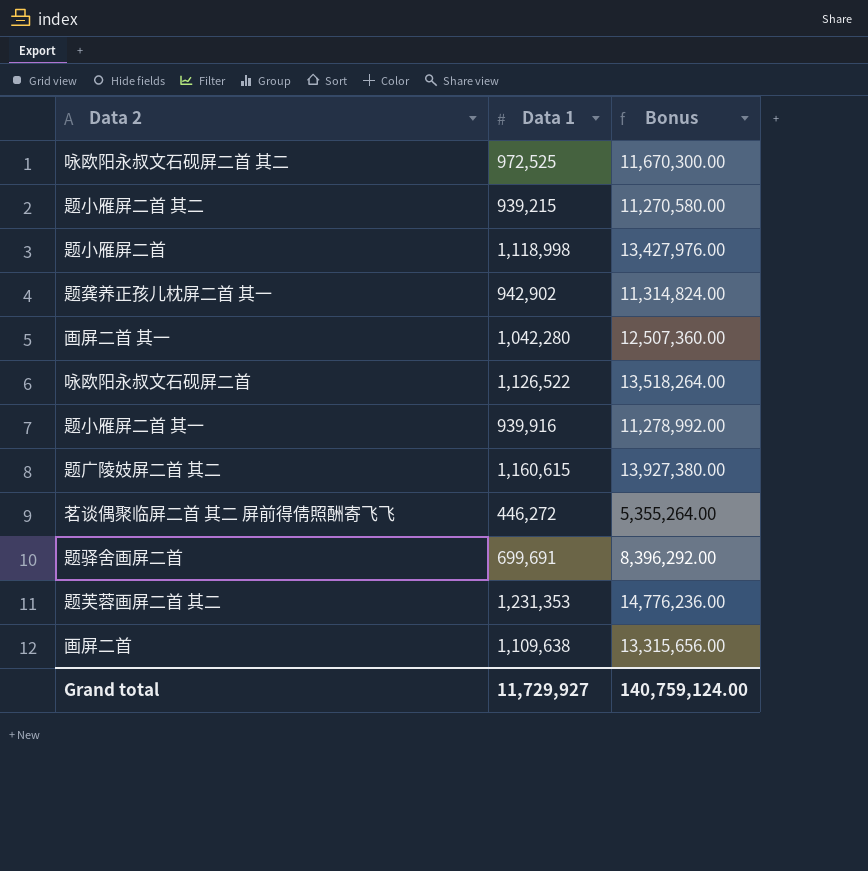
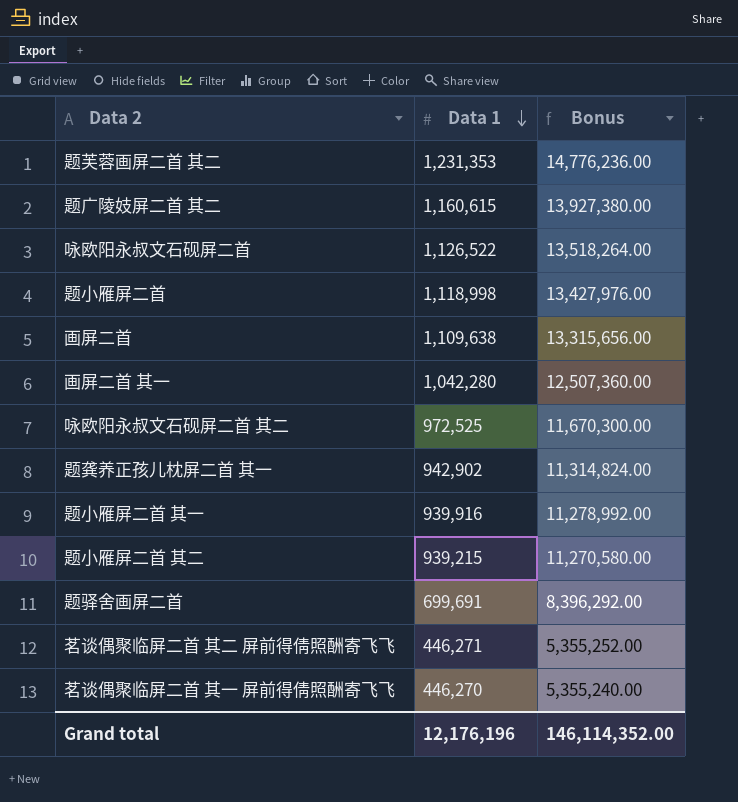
row order: none -> Data 1 descending
茗谈偶聚临屏二首 其二 屏前得倩照酬寄飞飞 | Data 1: 446,272 -> 446,271
茗谈偶聚临屏二首 其二 屏前得倩照酬寄飞飞 | Bonus: 5,355,264.00 -> 5,355,252.00
row 茗谈偶聚临屏二首 其一 屏前得倩照酬寄飞飞: none -> 446,270 | 5,355,240.00
Grand total | Data 1: 11,729,927 -> 12,176,196
Grand total | Bonus: 140,759,124.00 -> 146,114,352.00

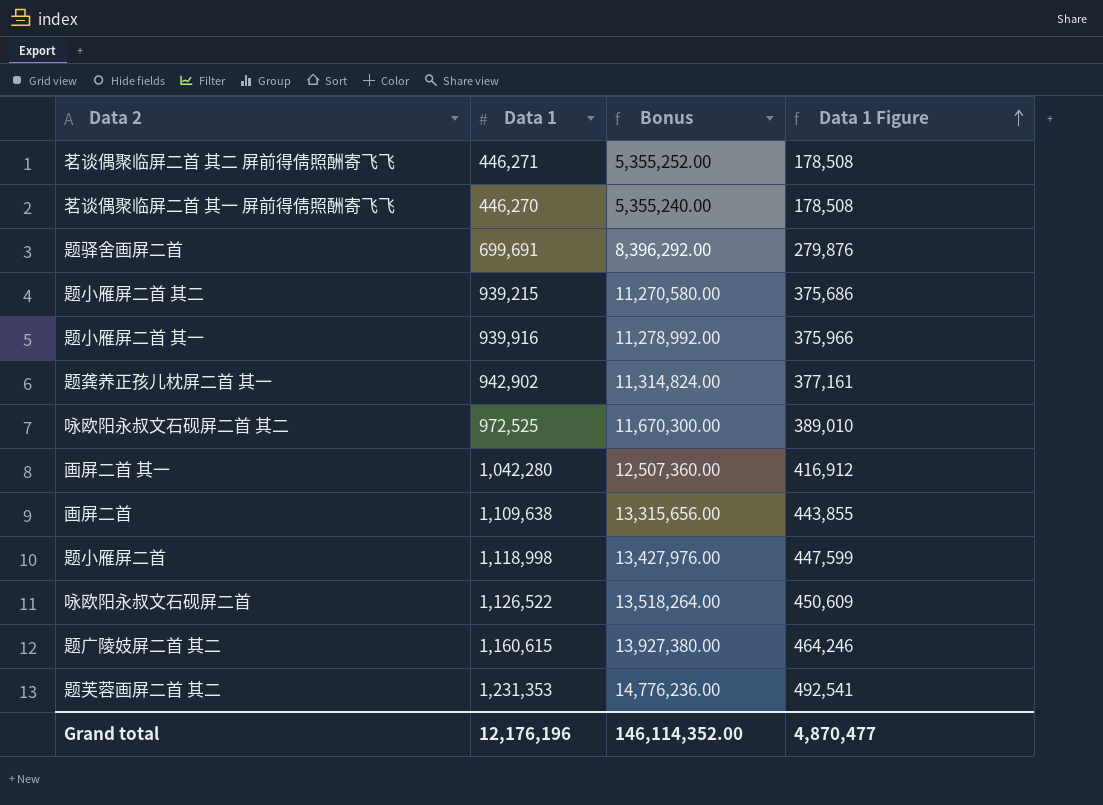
row order: Data 1 descending -> Data 1 Figure ascending
column Data 1 Figure | formula: none -> [Data 1] * 0.4

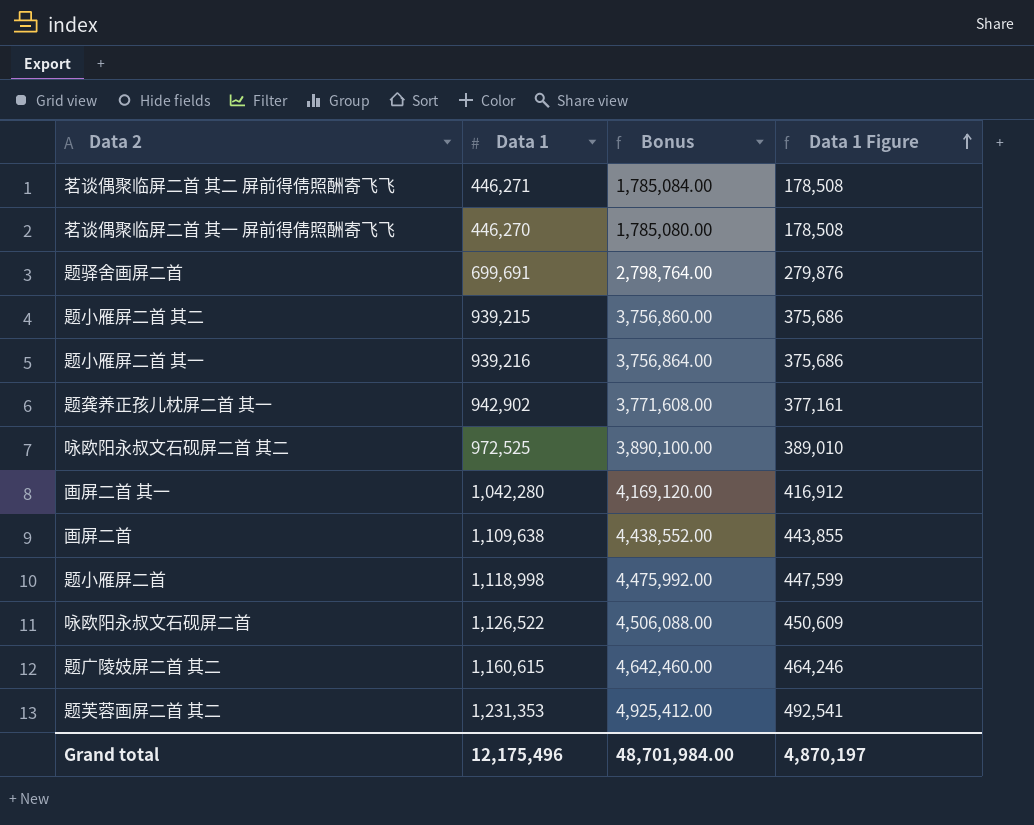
column Bonus | formula: [Data 1] * 12 -> [Data 1] * 4
题小雁屏二首 其一 | Data 1: 939,916 -> 939,216
题小雁屏二首 其一 | Data 1 Figure: 375,966 -> 375,686
Grand total | Data 1: 12,176,196 -> 12,175,496
Grand total | Bonus: 146,114,352.00 -> 48,701,984.00
Grand total | Data 1 Figure: 4,870,477 -> 4,870,197

